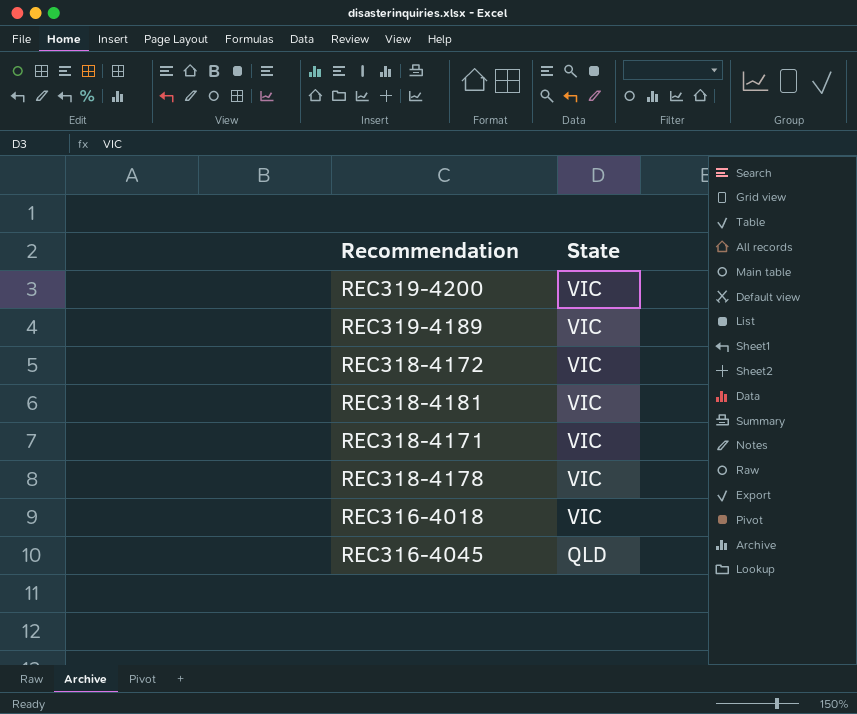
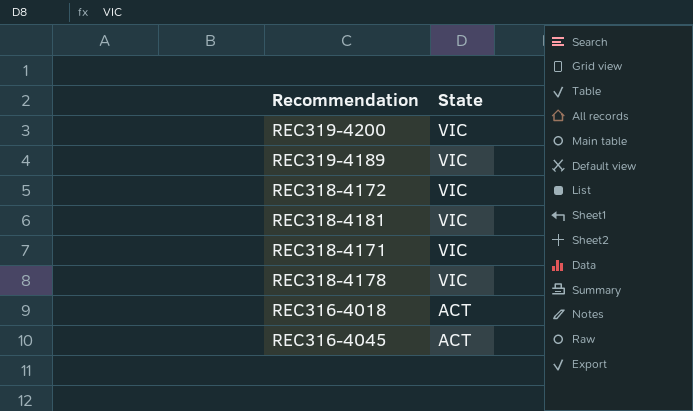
REC316-4018 | State: VIC -> ACT
REC316-4045 | State: QLD -> ACT

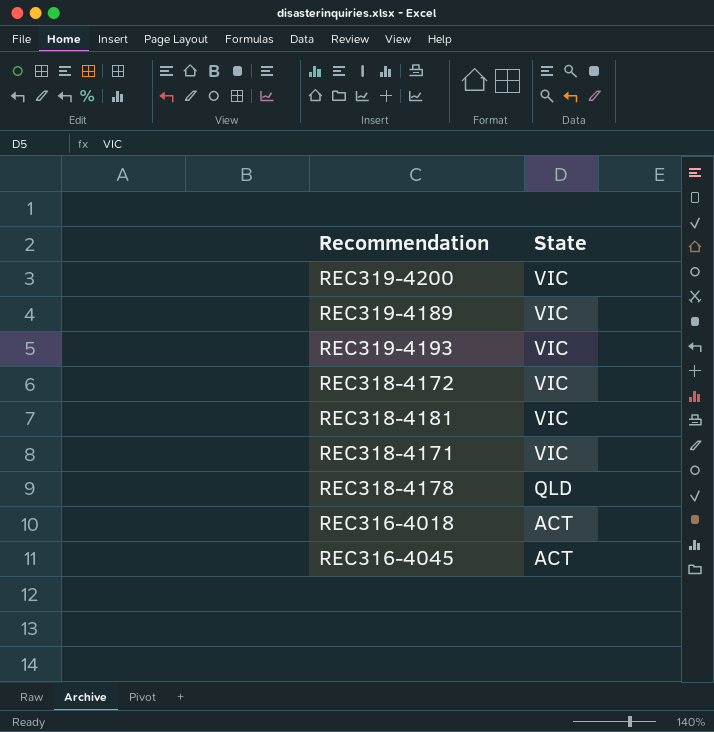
row REC319-4193: none -> VIC
REC318-4178 | State: VIC -> QLD

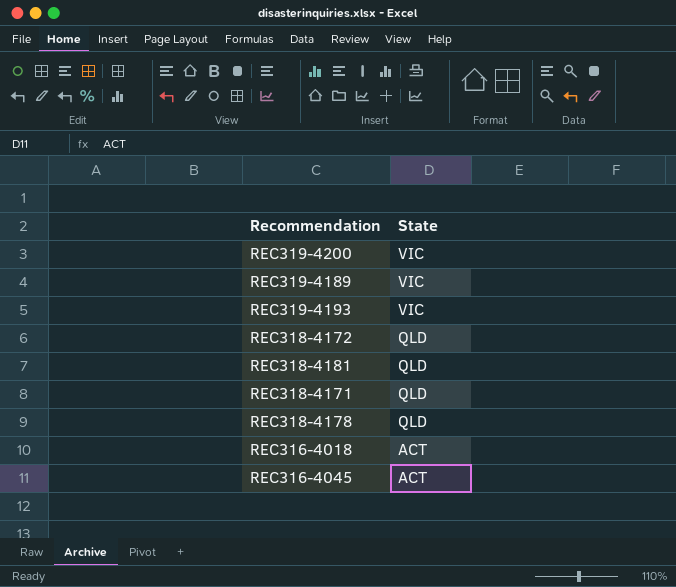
REC318-4172 | State: VIC -> QLD
REC318-4181 | State: VIC -> QLD
REC318-4171 | State: VIC -> QLD

